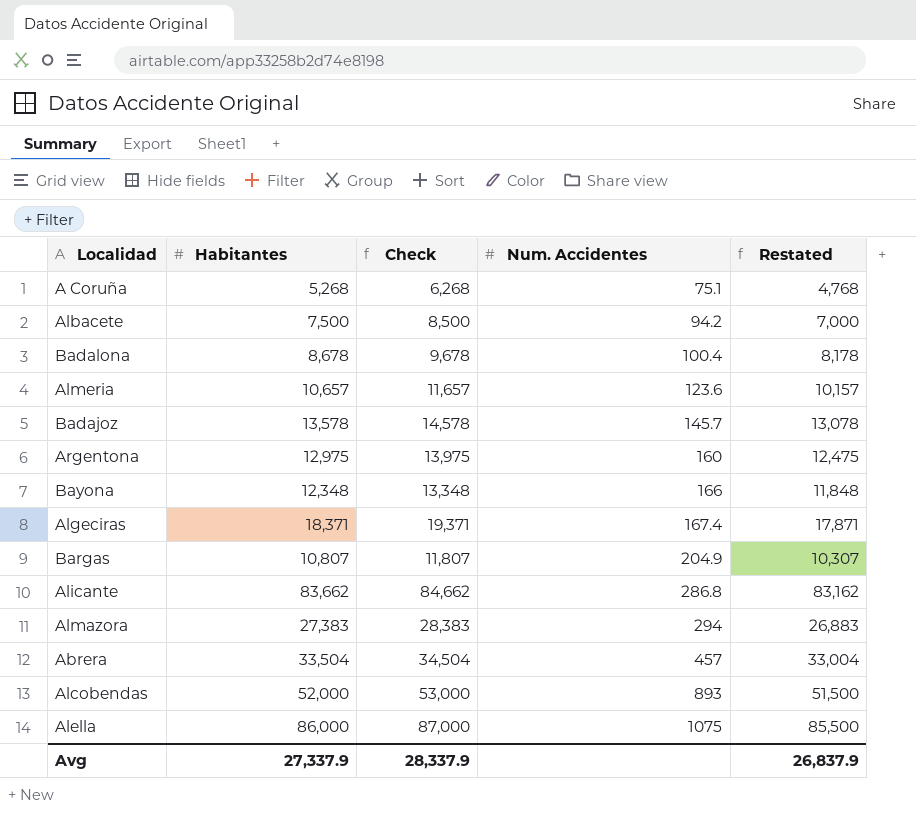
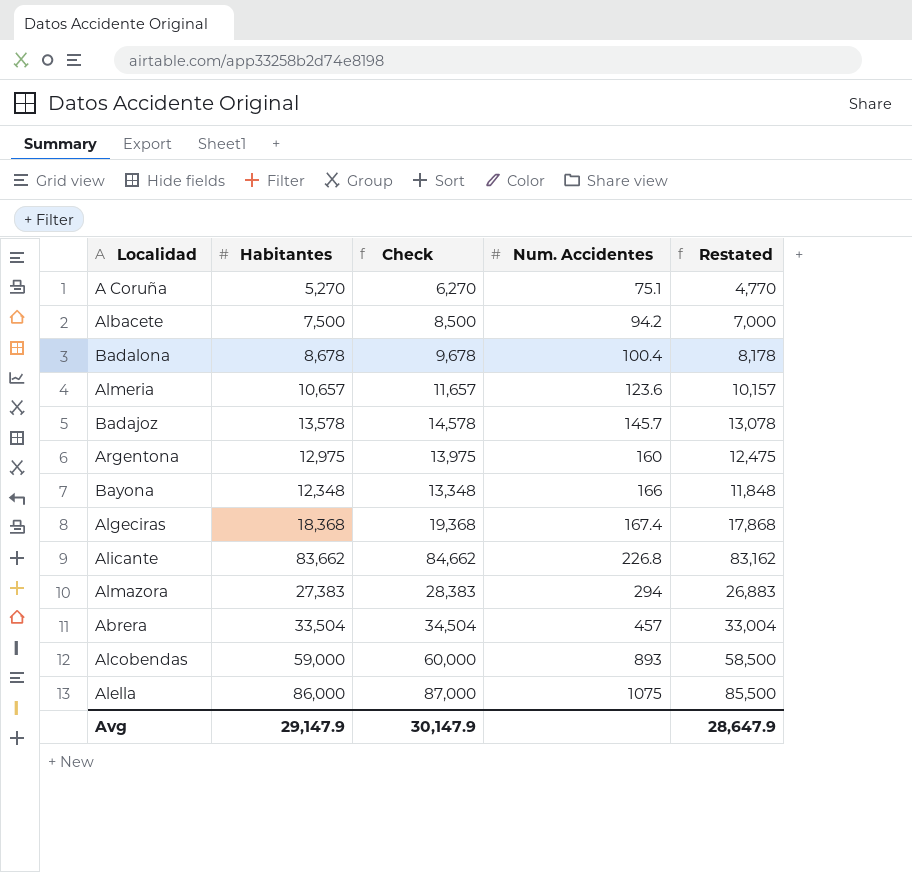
row Bargas: 10,807 | 11,807 | 204.9 | 10,307 -> none
A Coruña | Habitantes: 5,268 -> 5,270
A Coruña | Check: 6,268 -> 6,270
A Coruña | Restated: 4,768 -> 4,770
Algeciras | Habitantes: 18,371 -> 18,368
Algeciras | Check: 19,371 -> 19,368
Algeciras | Restated: 17,871 -> 17,868
Alicante | Num. Accidentes: 286.8 -> 226.8
Alcobendas | Habitantes: 52,000 -> 59,000
Alcobendas | Check: 53,000 -> 60,000
Alcobendas | Restated: 51,500 -> 58,500
Avg | Habitantes: 27,337.9 -> 29,147.9
Avg | Check: 28,337.9 -> 30,147.9
Avg | Restated: 26,837.9 -> 28,647.9

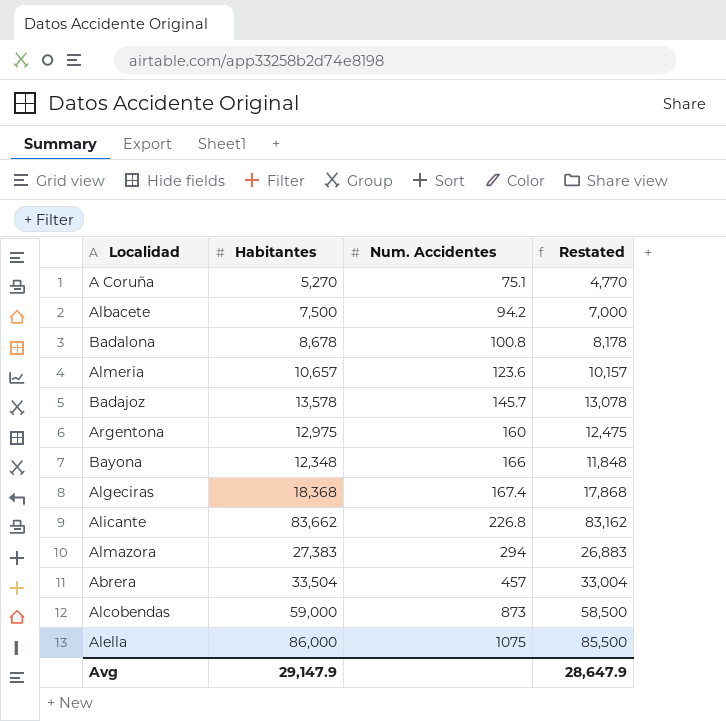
column Check | formula: [Habitantes] + 1000 -> none
Badalona | Num. Accidentes: 100.4 -> 100.8
Alcobendas | Num. Accidentes: 893 -> 873

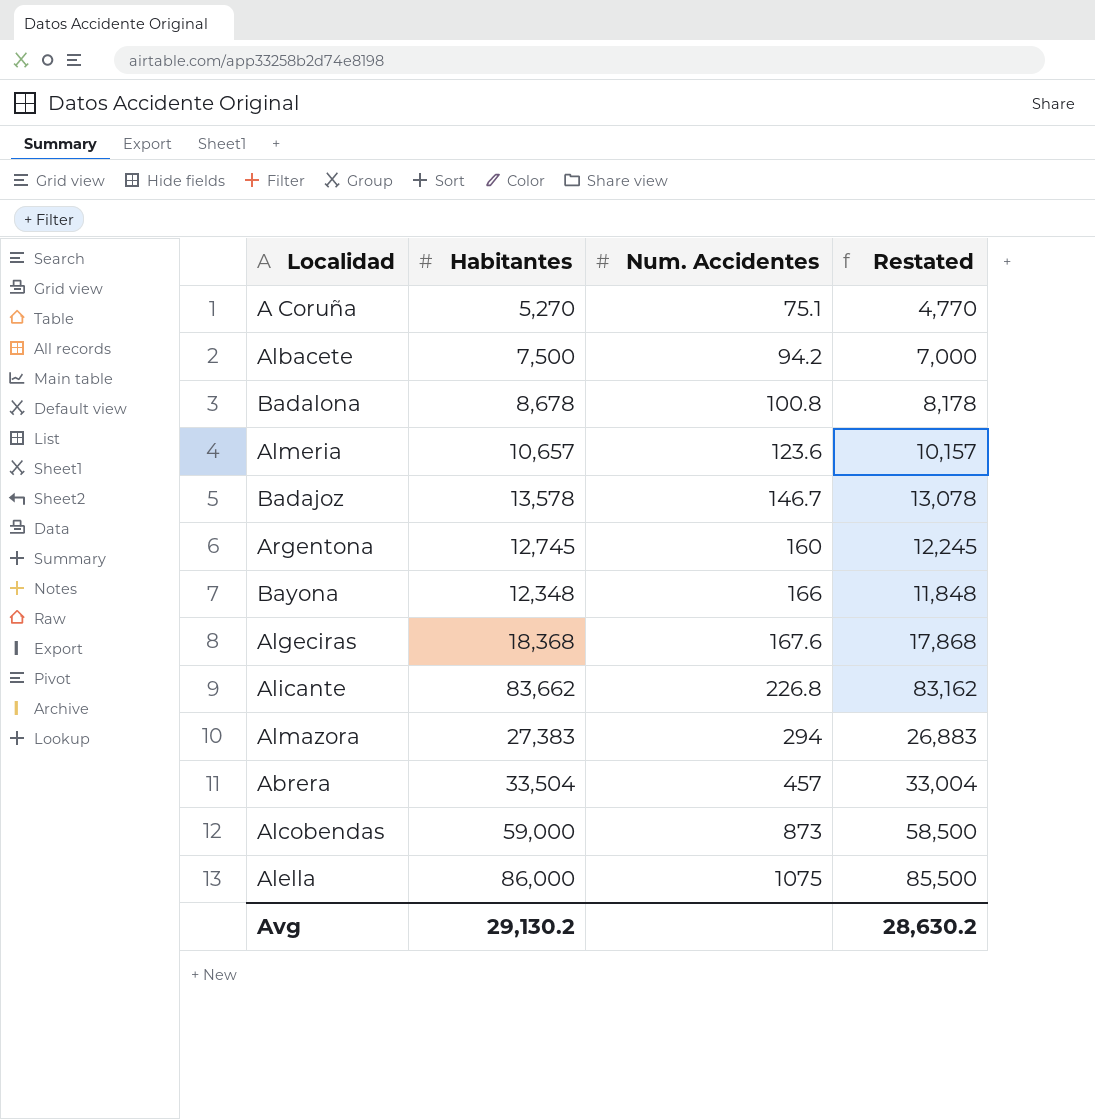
Badajoz | Num. Accidentes: 145.7 -> 146.7
Argentona | Habitantes: 12,975 -> 12,745
Argentona | Restated: 12,475 -> 12,245
Algeciras | Num. Accidentes: 167.4 -> 167.6
Avg | Habitantes: 29,147.9 -> 29,130.2
Avg | Restated: 28,647.9 -> 28,630.2

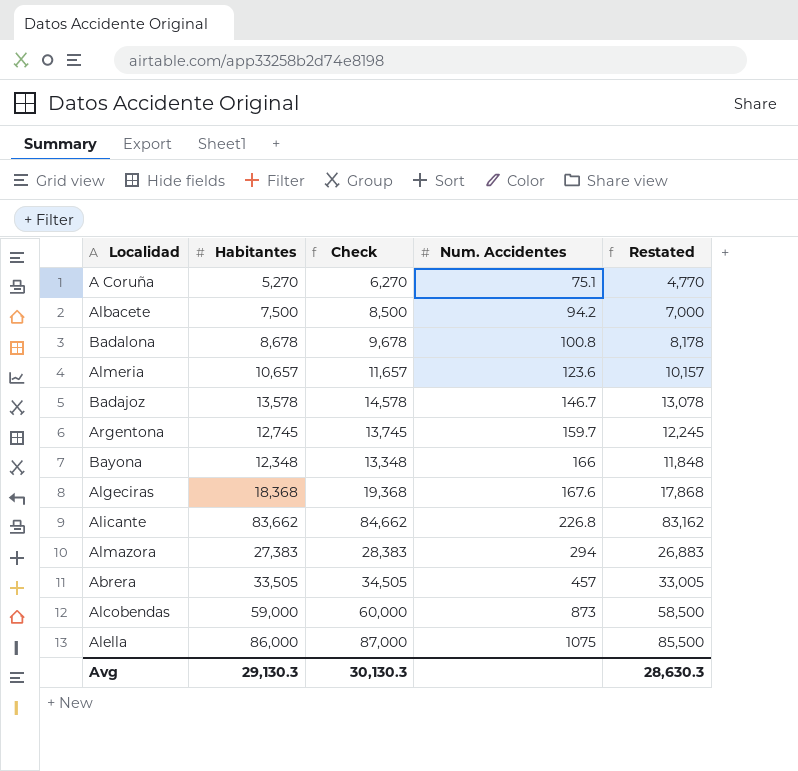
column Check | formula: none -> [Habitantes] + 1000
Argentona | Num. Accidentes: 160 -> 159.7
Abrera | Habitantes: 33,504 -> 33,505
Abrera | Restated: 33,004 -> 33,005
Avg | Habitantes: 29,130.2 -> 29,130.3
Avg | Restated: 28,630.2 -> 28,630.3

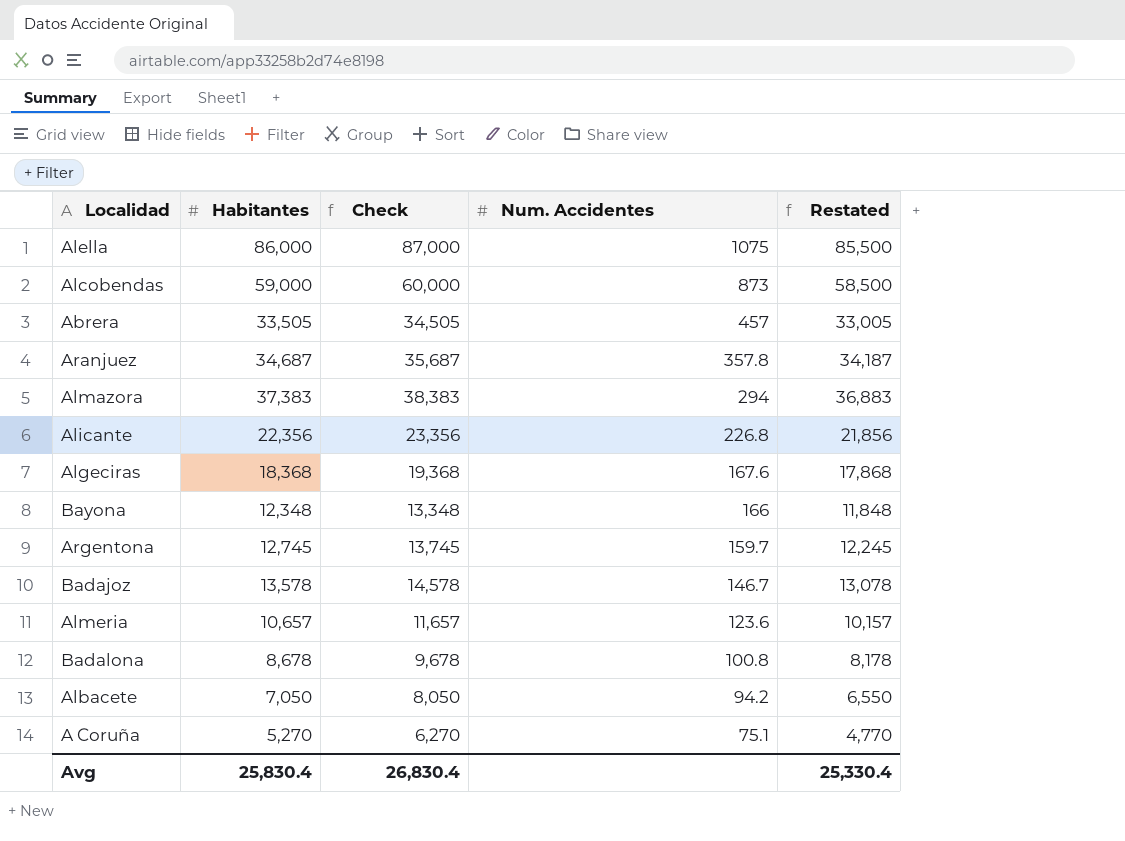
row order: Num. Accidentes ascending -> Num. Accidentes descending
row Aranjuez: none -> 34,687 | 35,687 | 357.8 | 34,187
Almazora | Habitantes: 27,383 -> 37,383
Almazora | Check: 28,383 -> 38,383
Almazora | Restated: 26,883 -> 36,883
Alicante | Habitantes: 83,662 -> 22,356
Alicante | Check: 84,662 -> 23,356
Alicante | Restated: 83,162 -> 21,856
Albacete | Habitantes: 7,500 -> 7,050
Albacete | Check: 8,500 -> 8,050
Albacete | Restated: 7,000 -> 6,550
Avg | Habitantes: 29,130.3 -> 25,830.4
Avg | Check: 30,130.3 -> 26,830.4
Avg | Restated: 28,630.3 -> 25,330.4

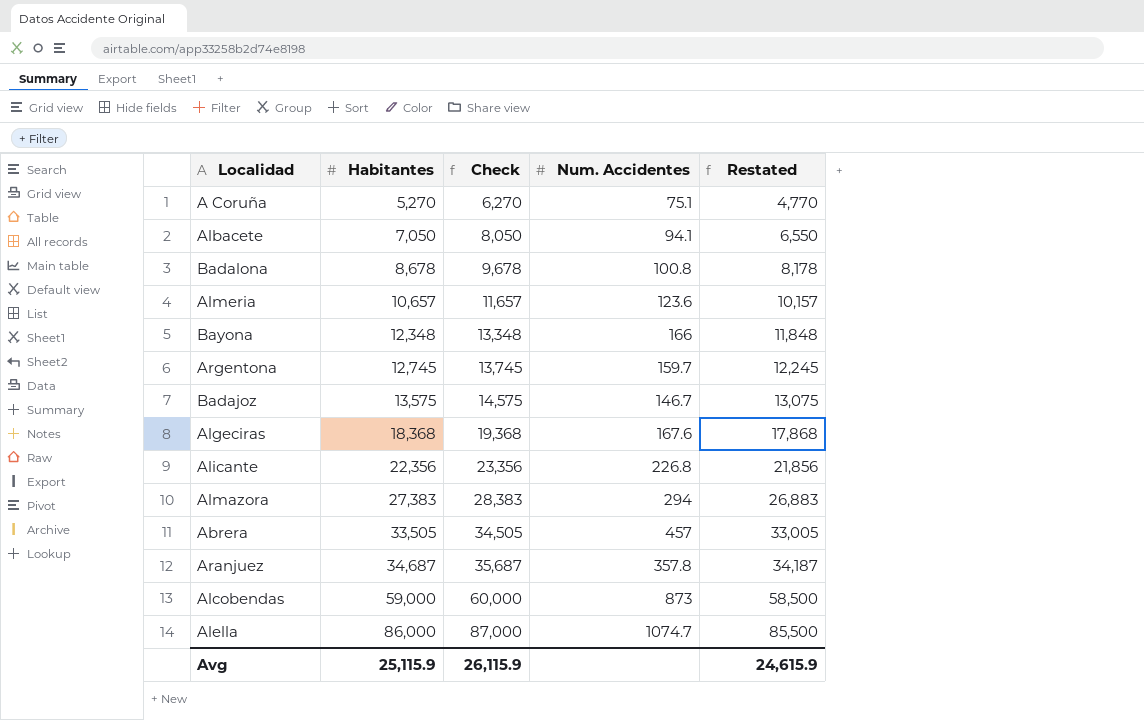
row order: Num. Accidentes descending -> Habitantes ascending
Albacete | Num. Accidentes: 94.2 -> 94.1
Badajoz | Habitantes: 13,578 -> 13,575
Badajoz | Check: 14,578 -> 14,575
Badajoz | Restated: 13,078 -> 13,075
Almazora | Habitantes: 37,383 -> 27,383
Almazora | Check: 38,383 -> 28,383
Almazora | Restated: 36,883 -> 26,883
Alella | Num. Accidentes: 1075 -> 1074.7
Avg | Habitantes: 25,830.4 -> 25,115.9
Avg | Check: 26,830.4 -> 26,115.9
Avg | Restated: 25,330.4 -> 24,615.9

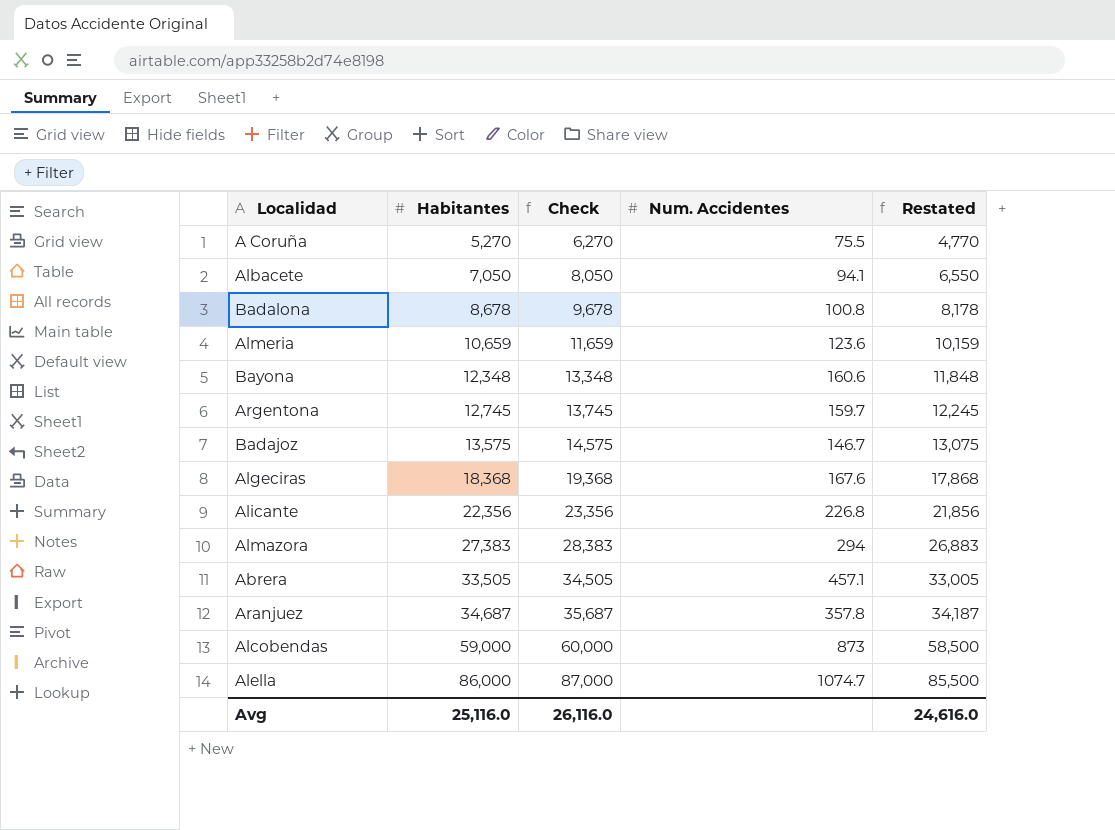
A Coruña | Num. Accidentes: 75.1 -> 75.5
Almeria | Habitantes: 10,657 -> 10,659
Almeria | Check: 11,657 -> 11,659
Almeria | Restated: 10,157 -> 10,159
Bayona | Num. Accidentes: 166 -> 160.6
Abrera | Num. Accidentes: 457 -> 457.1
Avg | Habitantes: 25,115.9 -> 25,116.0
Avg | Check: 26,115.9 -> 26,116.0
Avg | Restated: 24,615.9 -> 24,616.0

